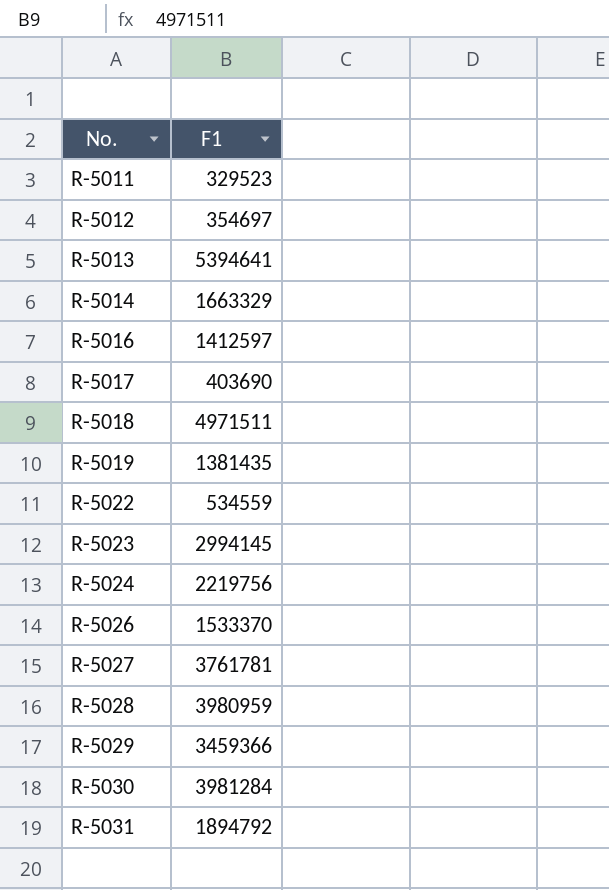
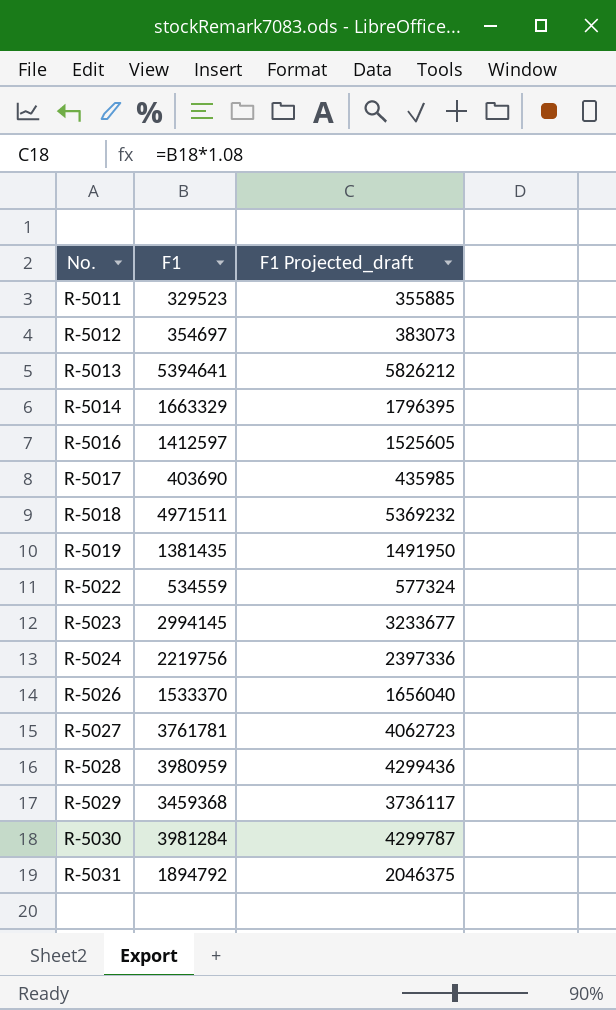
column F1 Projected_draft | formula: none -> [F1] * 1.08
R-5029 | F1: 3459366 -> 3459368

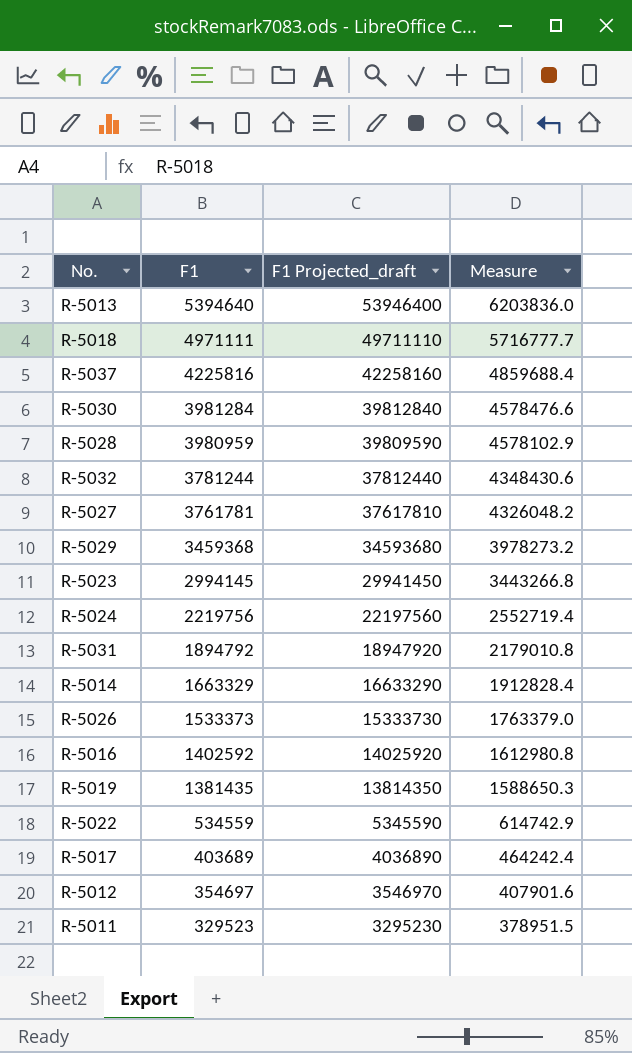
row order: No. ascending -> F1 descending
column F1 Projected_draft | formula: [F1] * 1.08 -> [F1] * 10
column Measure | formula: none -> [F1] * 1.15
R-5013 | F1: 5394641 -> 5394640
R-5018 | F1: 4971511 -> 4971111
row R-5037: none -> 4225816 | 42258160 | 4859688.4
row R-5032: none -> 3781244 | 37812440 | 4348430.6
R-5026 | F1: 1533370 -> 1533373
R-5016 | F1: 1412597 -> 1402592
R-5017 | F1: 403690 -> 403689

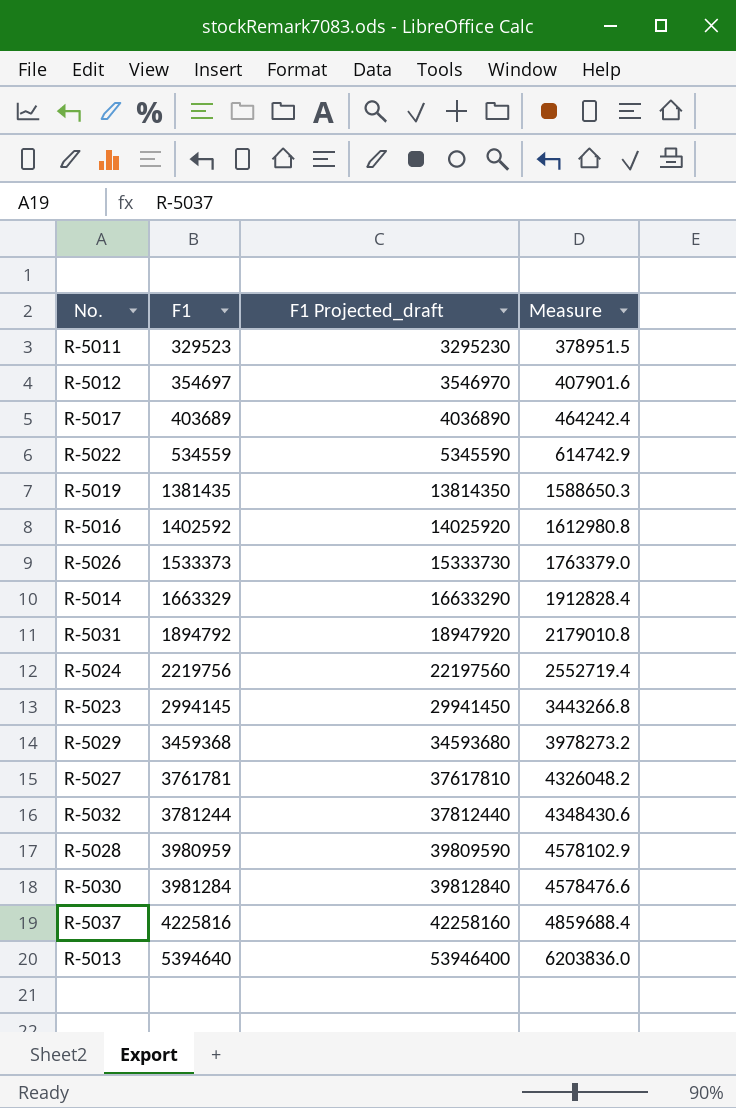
row order: F1 descending -> F1 ascending
row R-5018: 4971111 | 49711110 | 5716777.7 -> none

